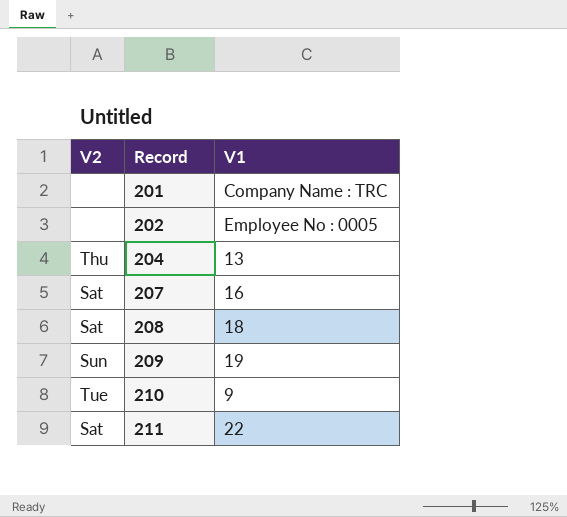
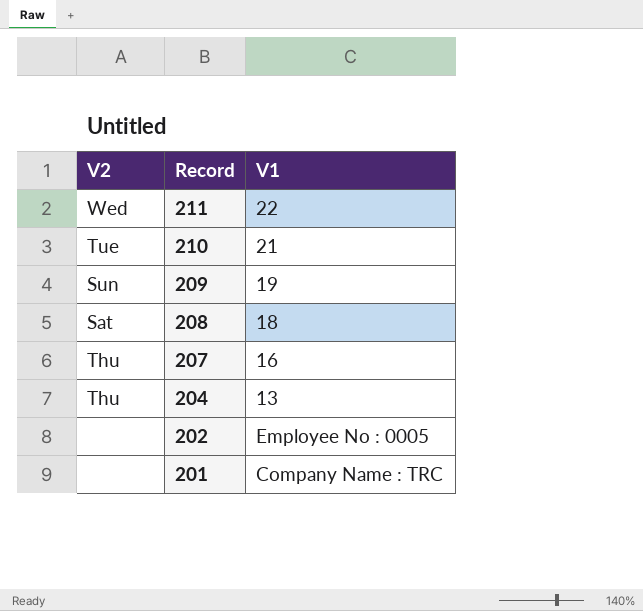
row order: Record ascending -> Record descending
211 | V2: Sat -> Wed
210 | V1: 9 -> 21
207 | V2: Sat -> Thu

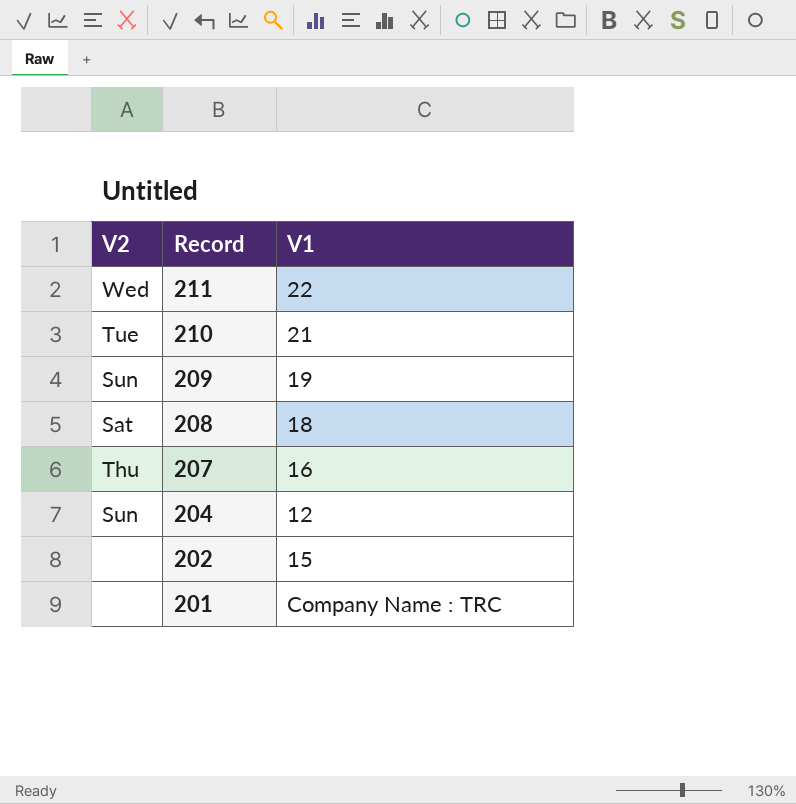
204 | V2: Thu -> Sun
204 | V1: 13 -> 12
202 | V1: Employee No : 0005 -> 15

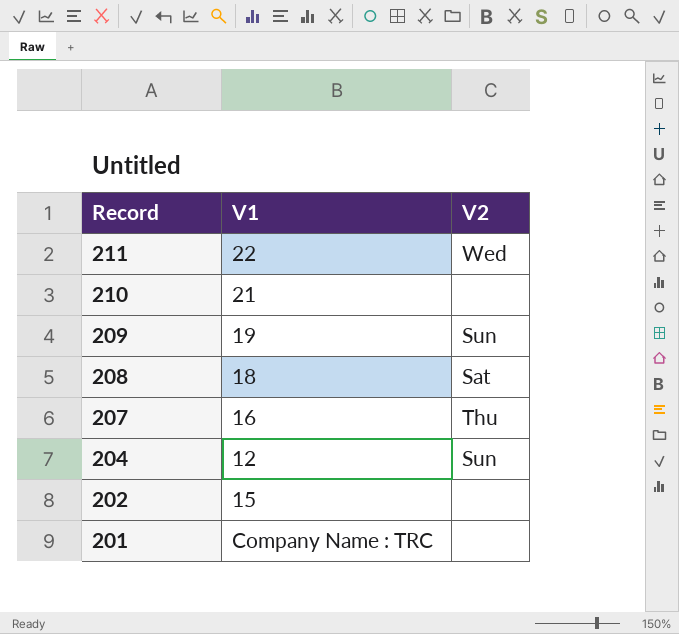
column V2 | position: 1 -> 3
210 | V2: Tue -> none

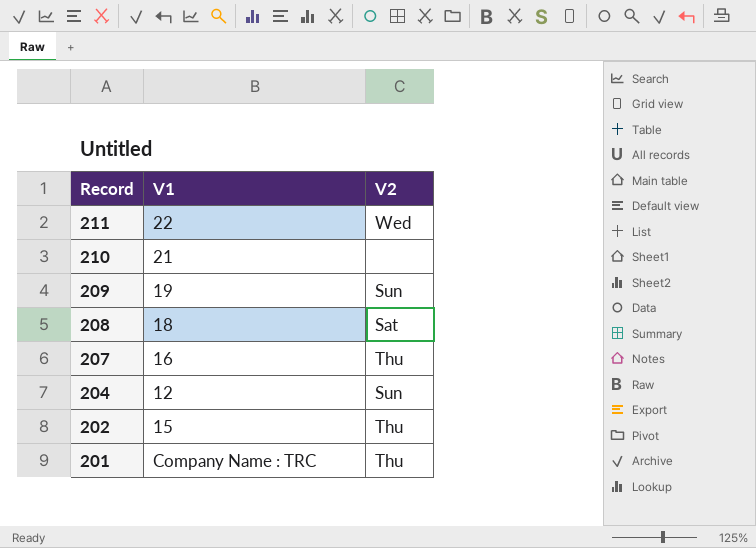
202 | V2: none -> Thu
201 | V2: none -> Thu

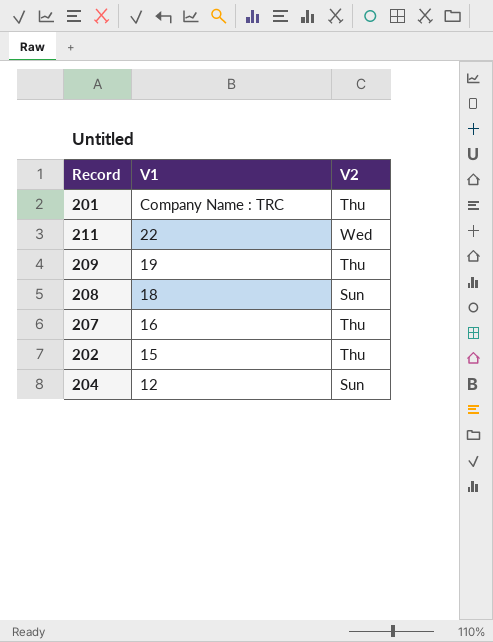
row order: Record descending -> V1 descending
row 210: 21 | none -> none
209 | V2: Sun -> Thu
208 | V2: Sat -> Sun

